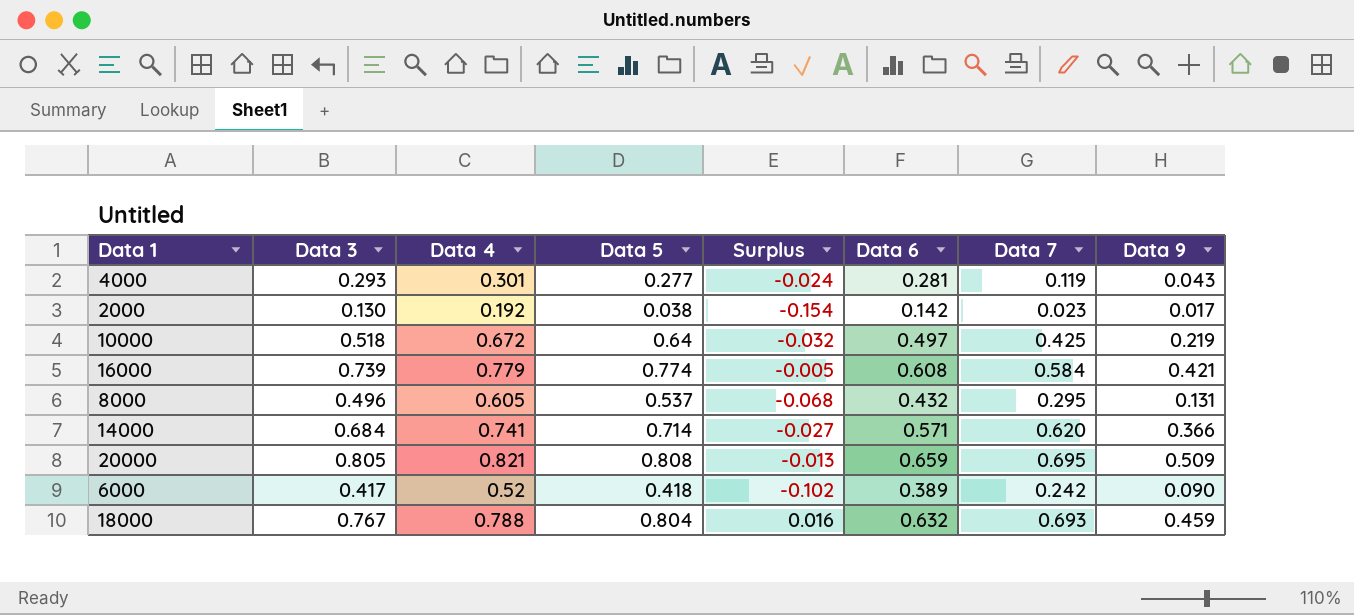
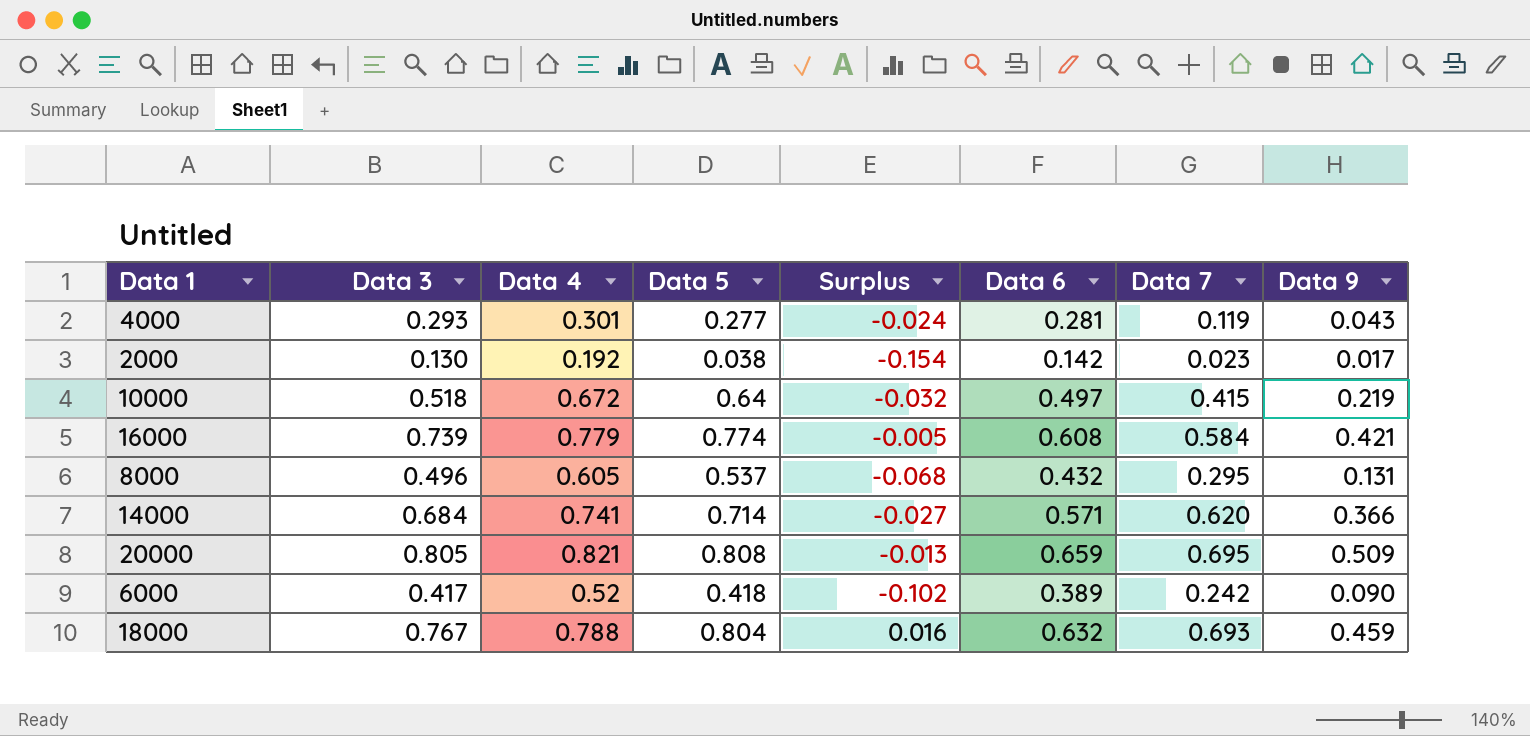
10000 | Data 7: 0.425 -> 0.415

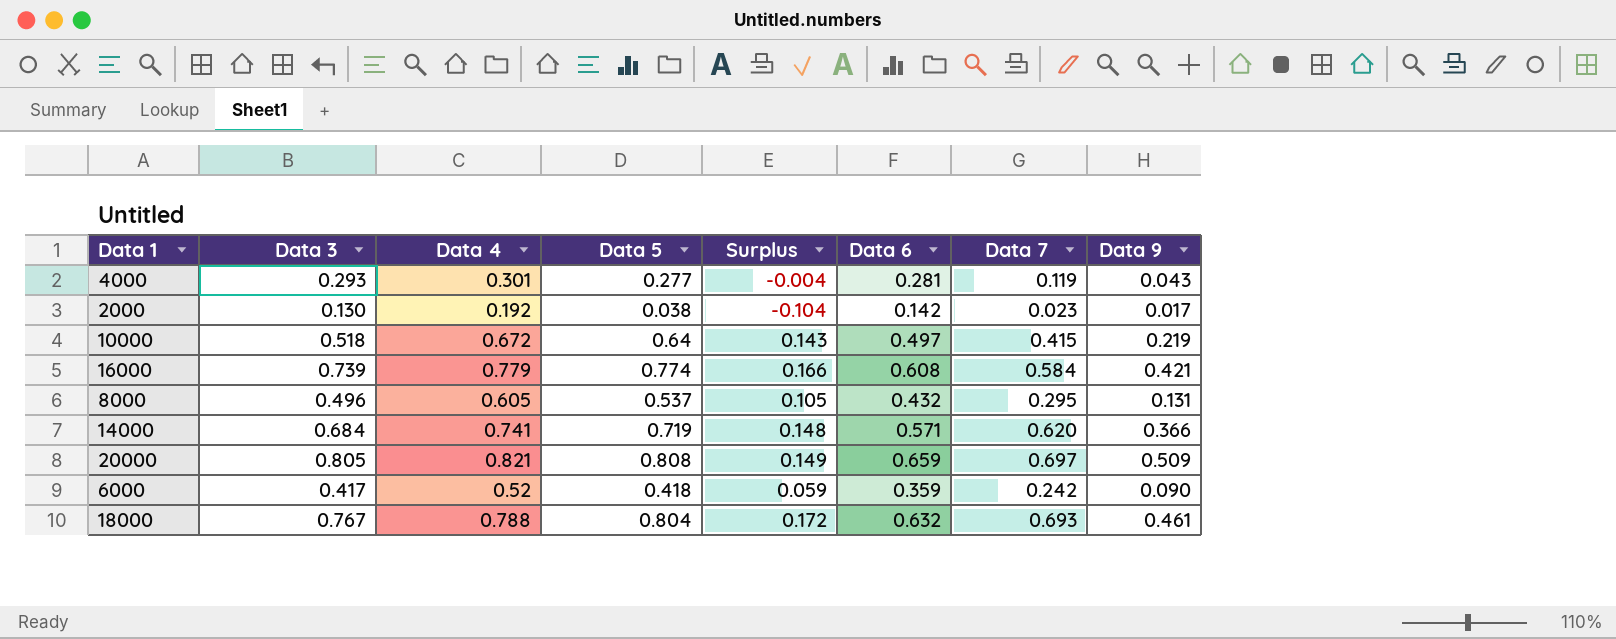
column Surplus | formula: [Data 5] - [Data 4] -> [Data 5] - [Data 6]
14000 | Data 5: 0.714 -> 0.719
20000 | Data 7: 0.695 -> 0.697
6000 | Data 6: 0.389 -> 0.359
18000 | Data 9: 0.459 -> 0.461

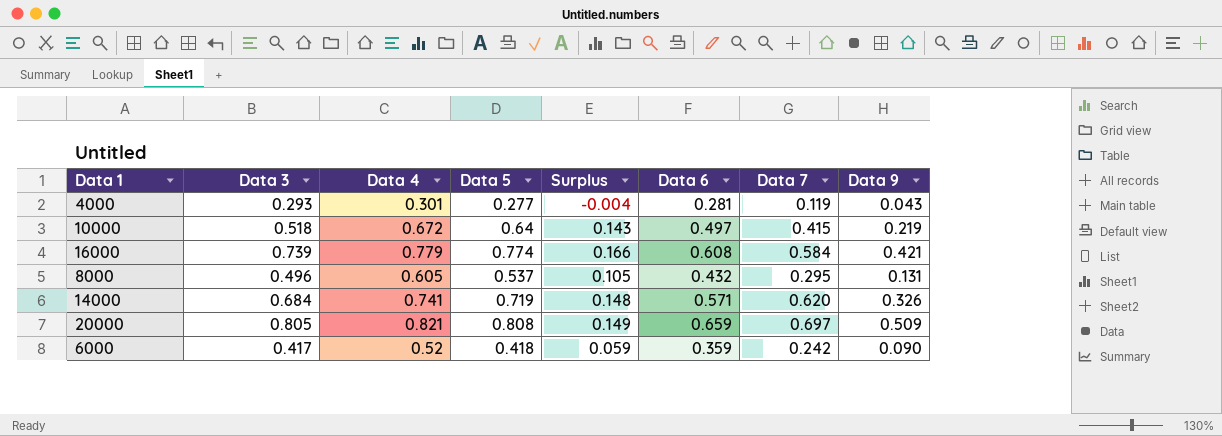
row 2000: 0.130 | 0.192 | 0.038 | -0.104 | 0.142 | 0.023 | 0.017 -> none
row 18000: 0.767 | 0.788 | 0.804 | 0.172 | 0.632 | 0.693 | 0.461 -> none
14000 | Data 9: 0.366 -> 0.326

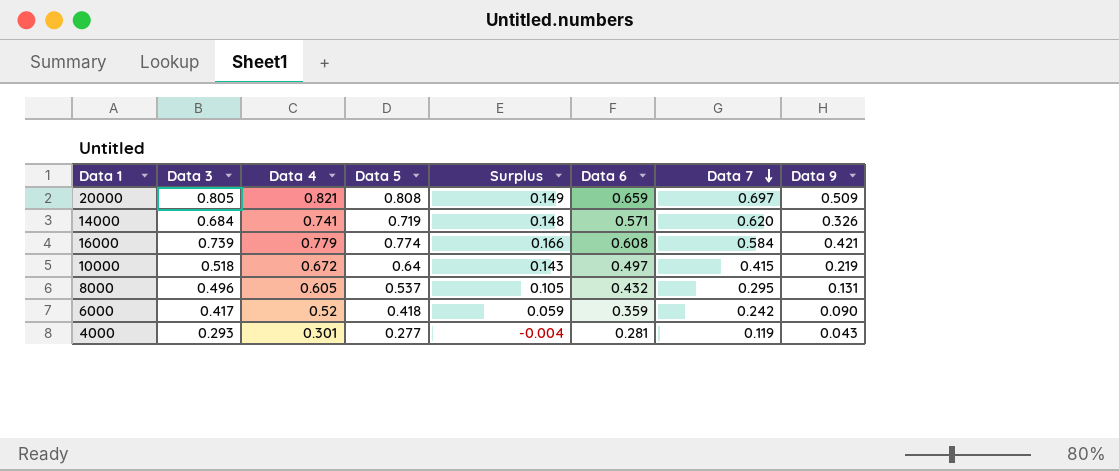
row order: none -> Data 7 descending

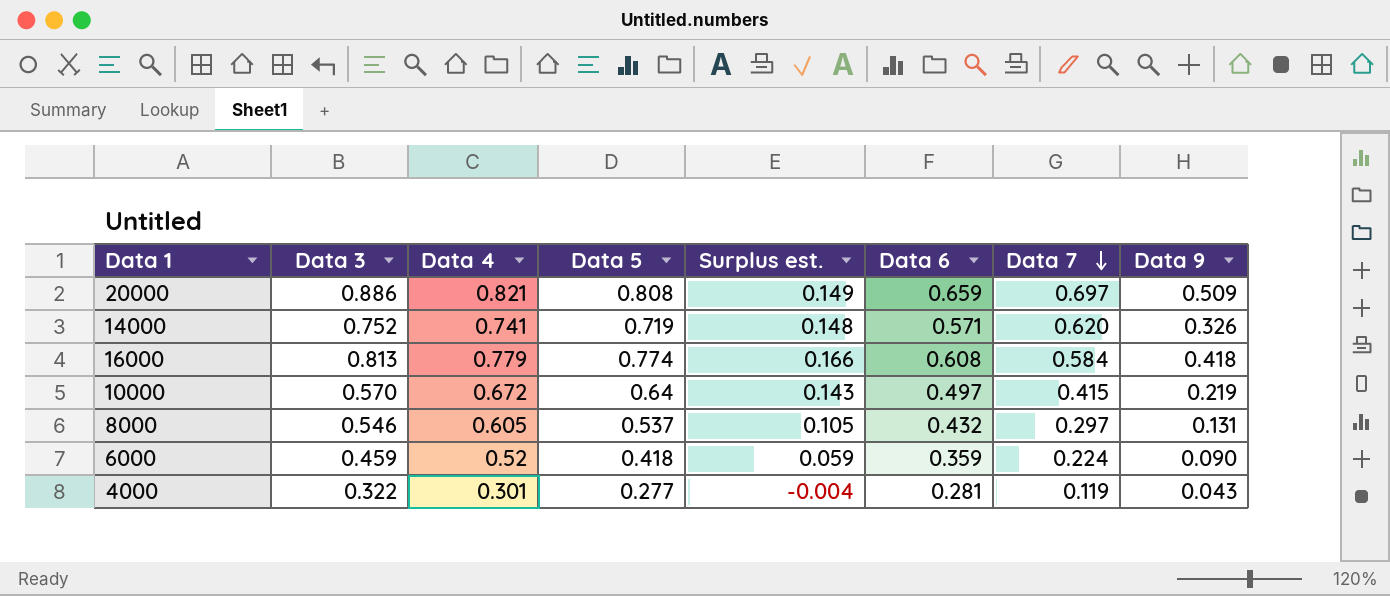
column name: Surplus -> Surplus est.
20000 | Data 3: 0.805 -> 0.886
14000 | Data 3: 0.684 -> 0.752
16000 | Data 3: 0.739 -> 0.813
16000 | Data 9: 0.421 -> 0.418
10000 | Data 3: 0.518 -> 0.570
8000 | Data 3: 0.496 -> 0.546
8000 | Data 7: 0.295 -> 0.297
6000 | Data 3: 0.417 -> 0.459
6000 | Data 7: 0.242 -> 0.224
4000 | Data 3: 0.293 -> 0.322

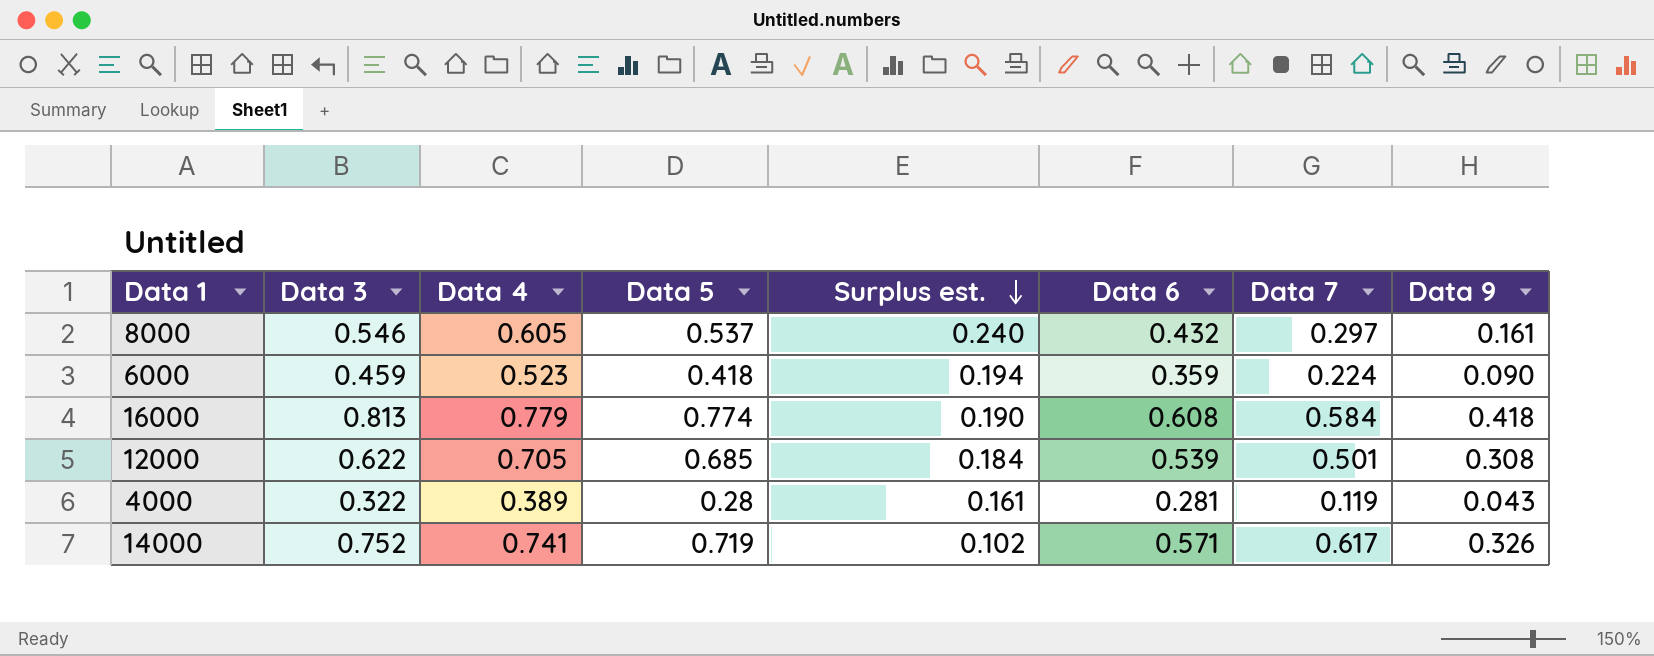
row order: Data 7 descending -> Surplus est. descending
column Surplus est. | formula: [Data 5] - [Data 6] -> [Data 5] - [Data 7]
row 20000: 0.886 | 0.821 | 0.808 | 0.149 | 0.659 | 0.697 | 0.509 -> none
row 10000: 0.570 | 0.672 | 0.64 | 0.143 | 0.497 | 0.415 | 0.219 -> none
8000 | Data 9: 0.131 -> 0.161
6000 | Data 4: 0.52 -> 0.523
row 12000: none -> 0.622 | 0.705 | 0.685 | 0.184 | 0.539 | 0.501 | 0.308
4000 | Data 4: 0.301 -> 0.389
4000 | Data 5: 0.277 -> 0.28
14000 | Data 7: 0.620 -> 0.617

